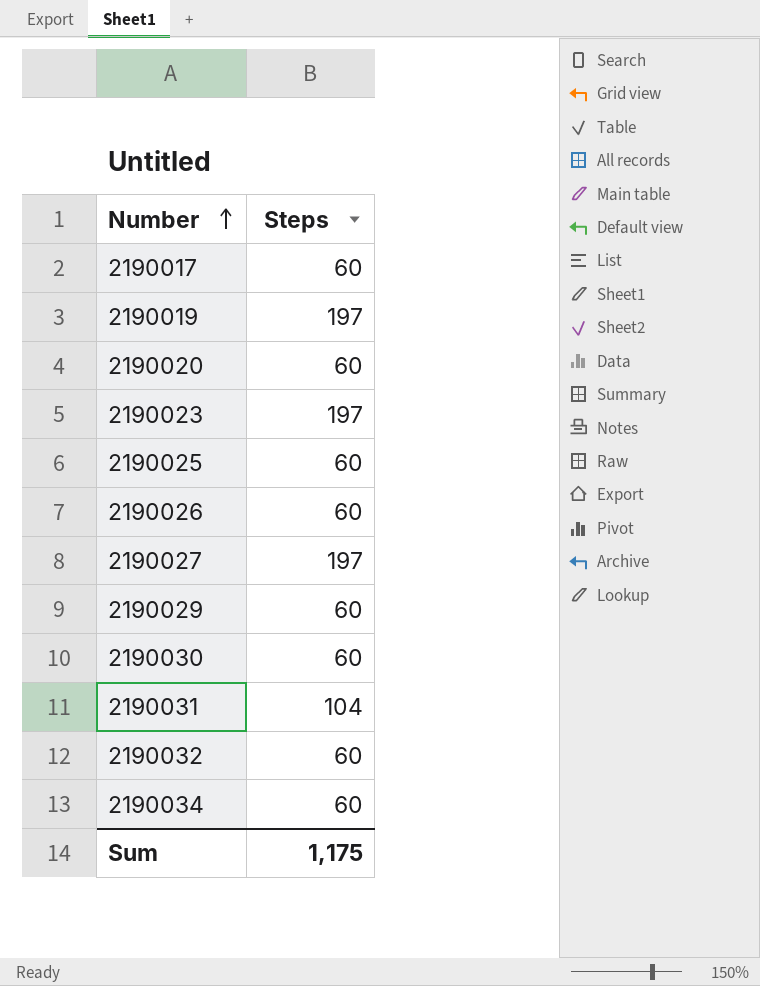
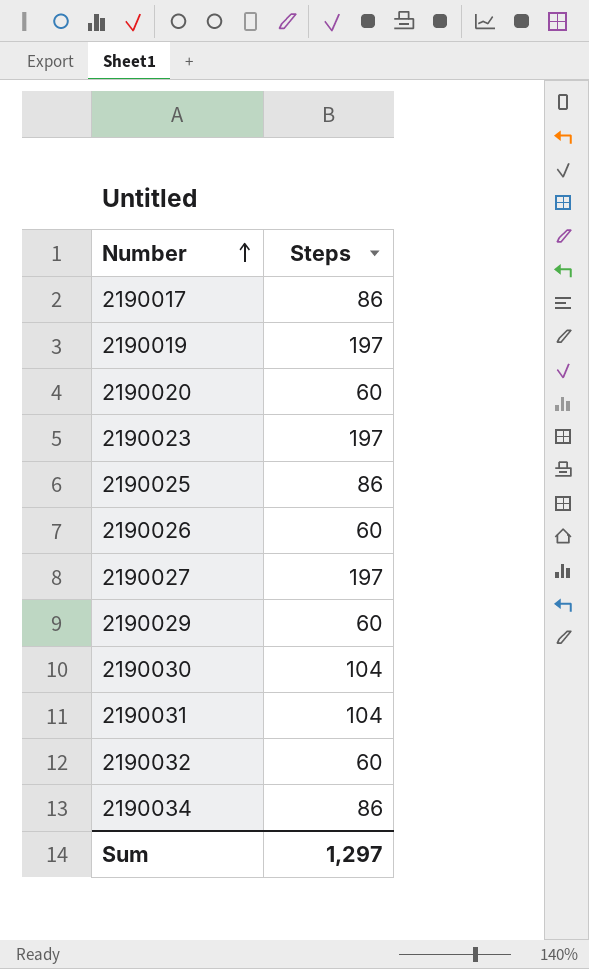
2190017 | Steps: 60 -> 86
2190025 | Steps: 60 -> 86
2190030 | Steps: 60 -> 104
2190034 | Steps: 60 -> 86
Sum | Steps: 1,175 -> 1,297

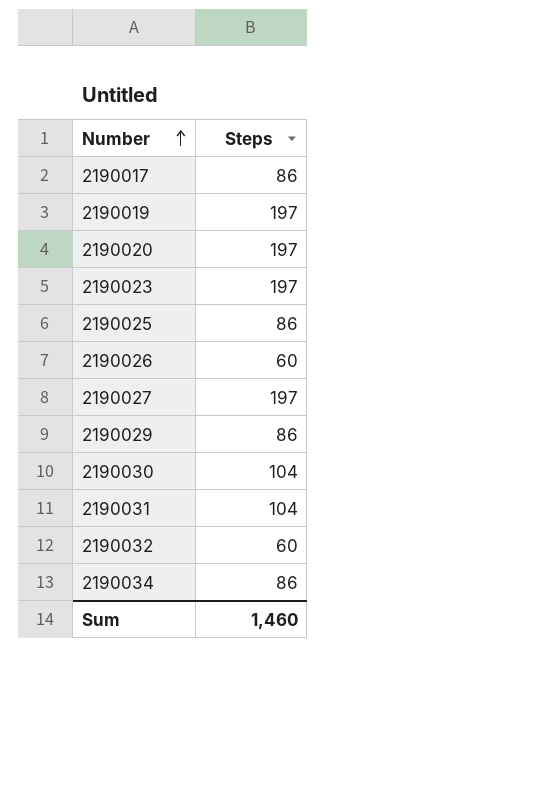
2190020 | Steps: 60 -> 197
2190029 | Steps: 60 -> 86
Sum | Steps: 1,297 -> 1,460

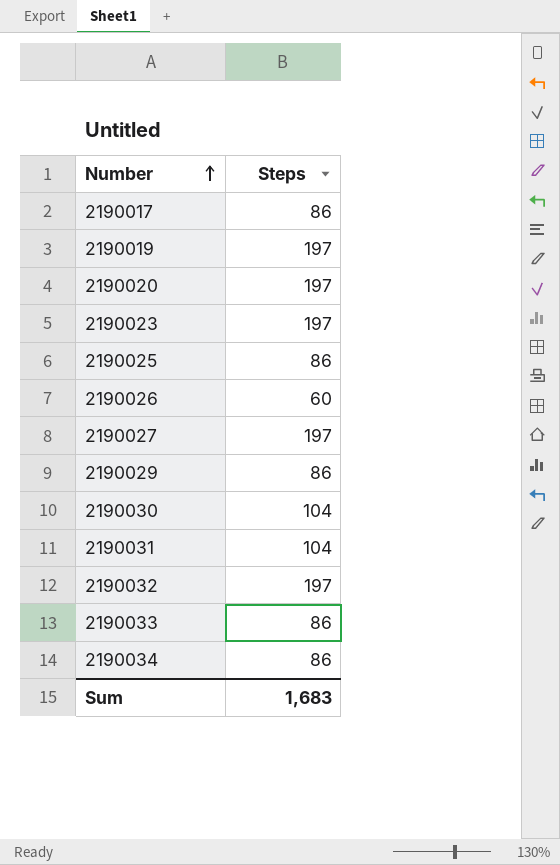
2190032 | Steps: 60 -> 197
row 2190033: none -> 86
Sum | Steps: 1,460 -> 1,683

